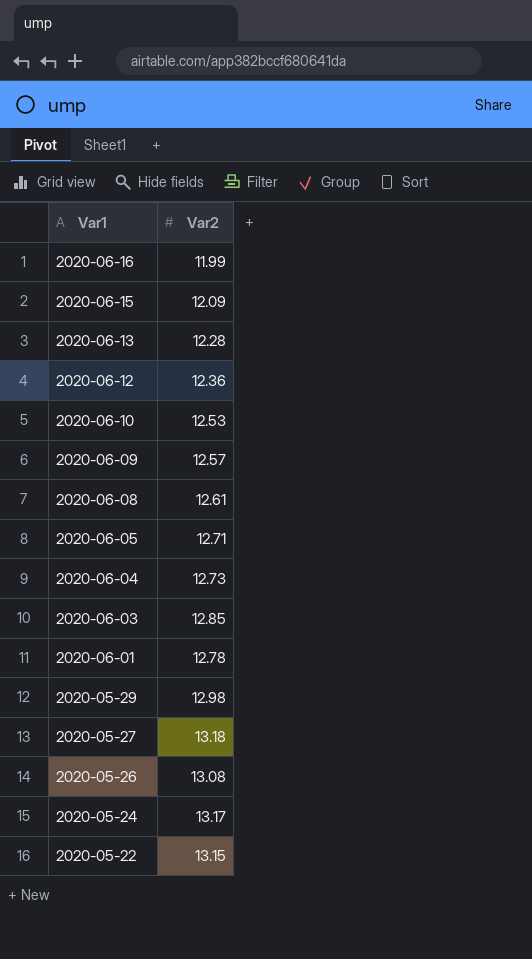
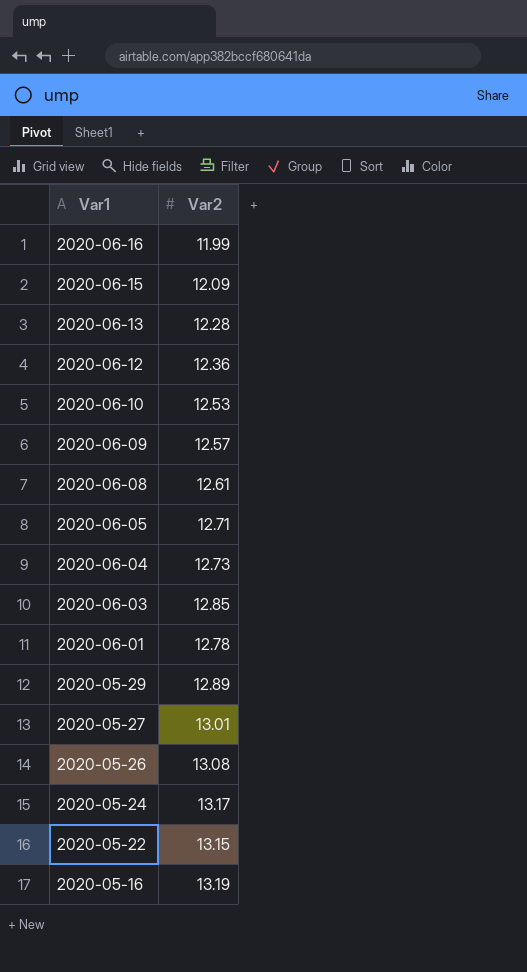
2020-05-29 | Var2: 12.98 -> 12.89
2020-05-27 | Var2: 13.18 -> 13.01
row 2020-05-16: none -> 13.19

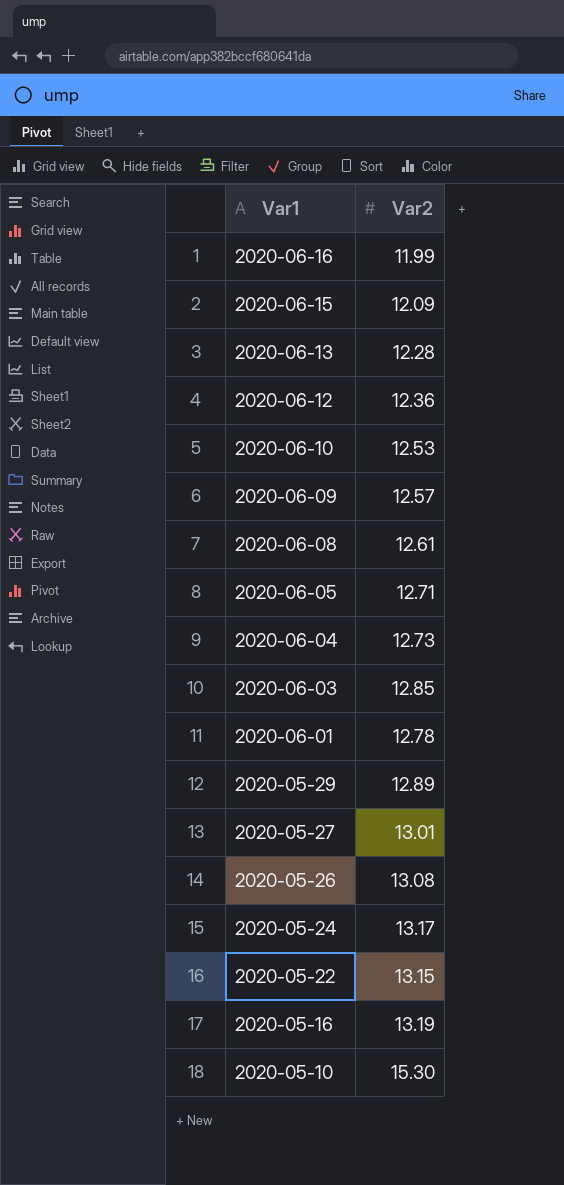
row 2020-05-10: none -> 15.30

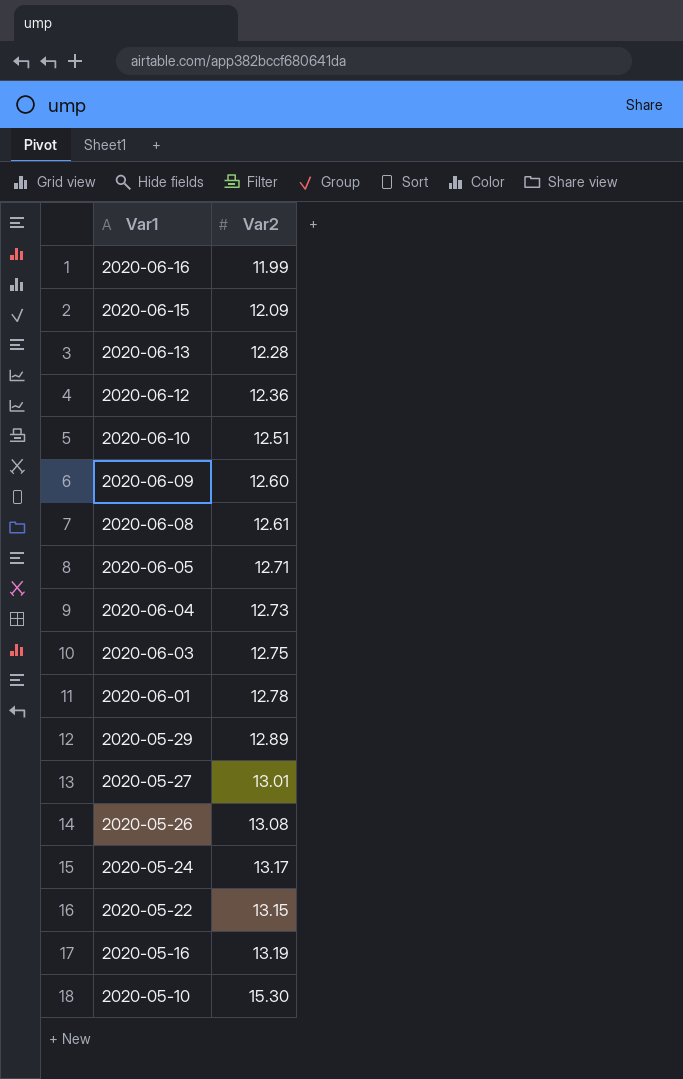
2020-06-10 | Var2: 12.53 -> 12.51
2020-06-09 | Var2: 12.57 -> 12.60
2020-06-03 | Var2: 12.85 -> 12.75

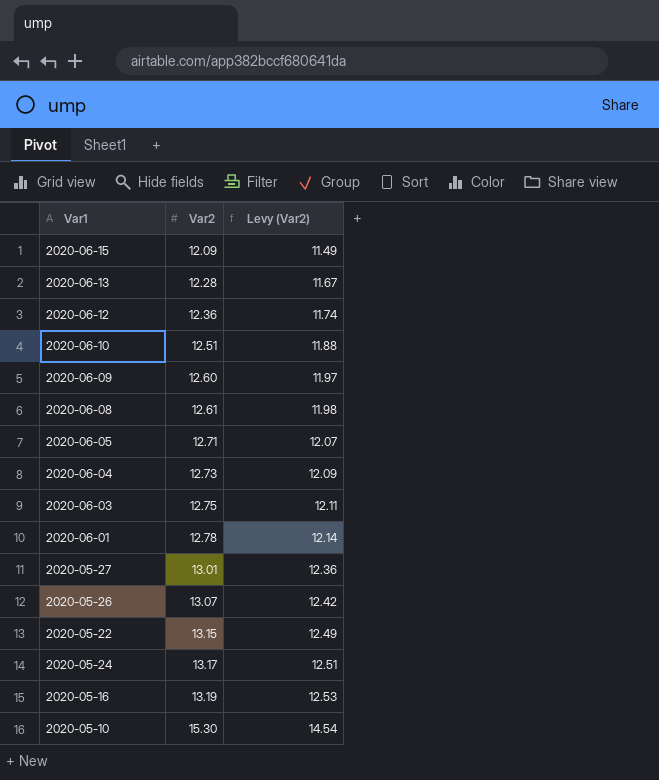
row order: Var1 descending -> Var2 ascending
column Levy (Var2) | formula: none -> [Var2] * 0.95
row 2020-06-16: 11.99 -> none
row 2020-05-29: 12.89 -> none
2020-05-26 | Var2: 13.08 -> 13.07

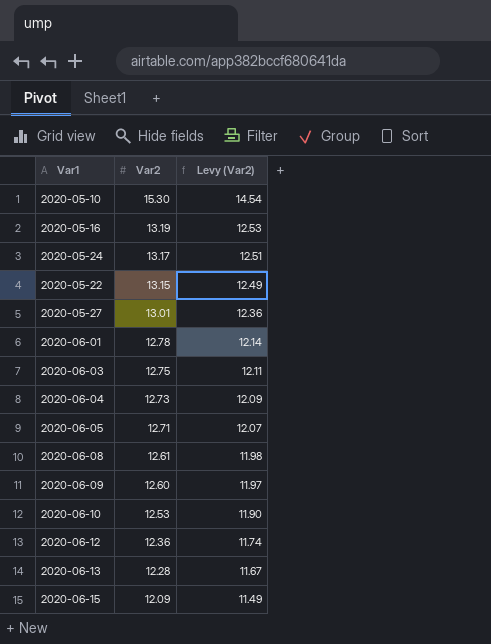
row order: Var2 ascending -> Var2 descending
row 2020-05-26: 13.07 | 12.42 -> none
2020-06-10 | Var2: 12.51 -> 12.53
2020-06-10 | Levy (Var2): 11.88 -> 11.90

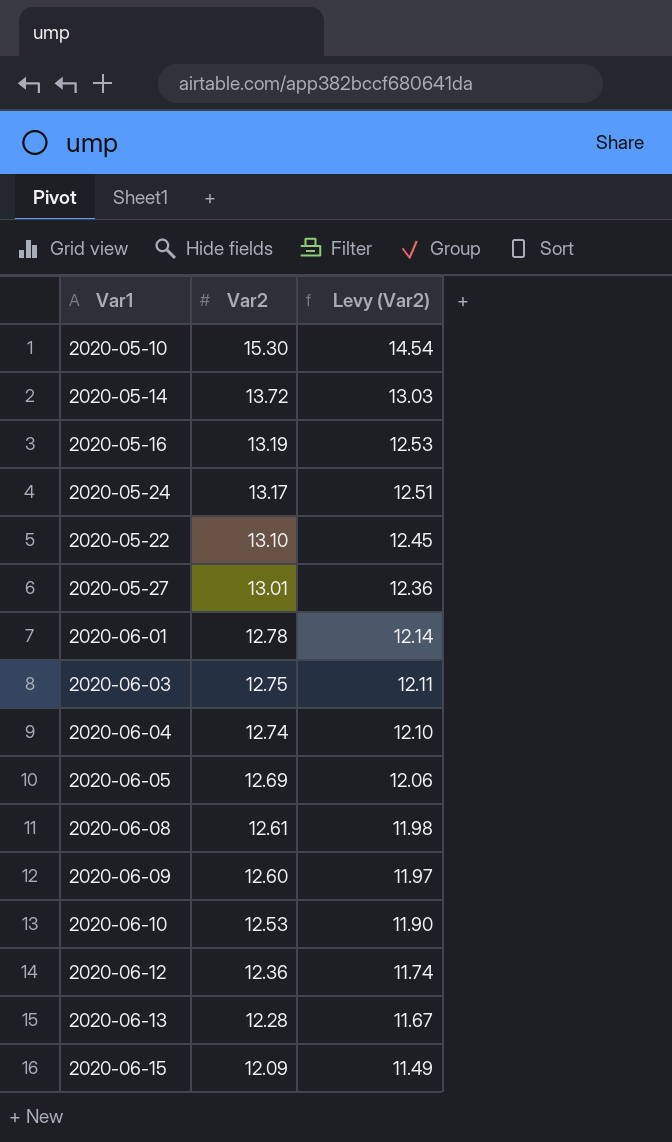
row 2020-05-14: none -> 13.72 | 13.03
2020-05-22 | Var2: 13.15 -> 13.10
2020-05-22 | Levy (Var2): 12.49 -> 12.45
2020-06-04 | Var2: 12.73 -> 12.74
2020-06-04 | Levy (Var2): 12.09 -> 12.10
2020-06-05 | Var2: 12.71 -> 12.69
2020-06-05 | Levy (Var2): 12.07 -> 12.06

